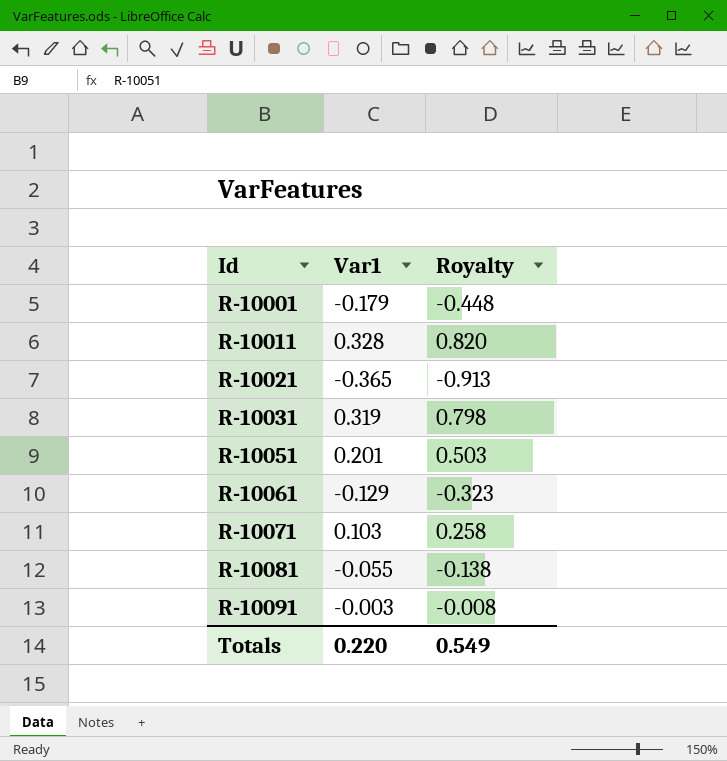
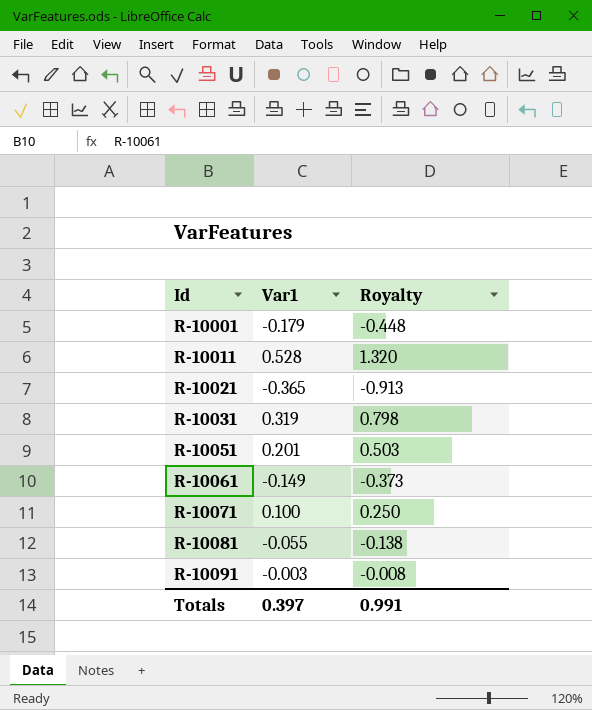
R-10011 | Var1: 0.328 -> 0.528
R-10011 | Royalty: 0.820 -> 1.320
R-10061 | Var1: -0.129 -> -0.149
R-10061 | Royalty: -0.323 -> -0.373
R-10071 | Var1: 0.103 -> 0.100
R-10071 | Royalty: 0.258 -> 0.250
Totals | Var1: 0.220 -> 0.397
Totals | Royalty: 0.549 -> 0.991

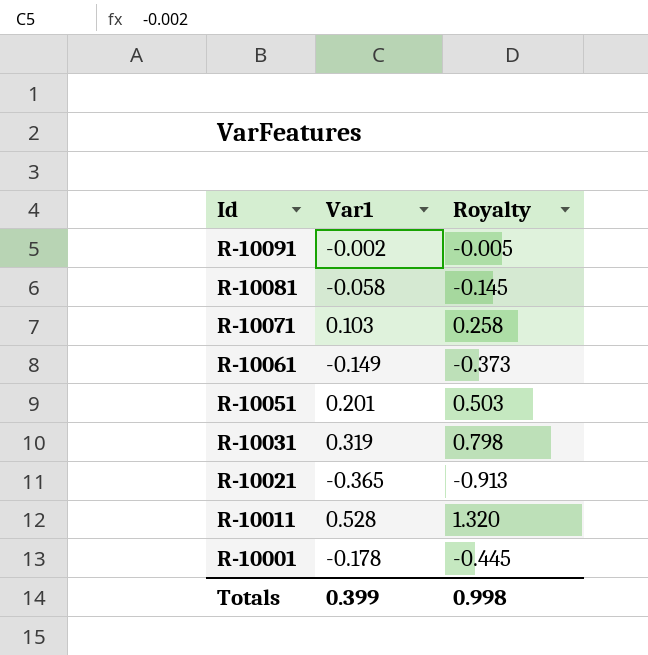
row order: Id ascending -> Id descending
R-10091 | Var1: -0.003 -> -0.002
R-10091 | Royalty: -0.008 -> -0.005
R-10081 | Var1: -0.055 -> -0.058
R-10081 | Royalty: -0.138 -> -0.145
R-10071 | Var1: 0.100 -> 0.103
R-10071 | Royalty: 0.250 -> 0.258
R-10001 | Var1: -0.179 -> -0.178
R-10001 | Royalty: -0.448 -> -0.445
Totals | Var1: 0.397 -> 0.399
Totals | Royalty: 0.991 -> 0.998

